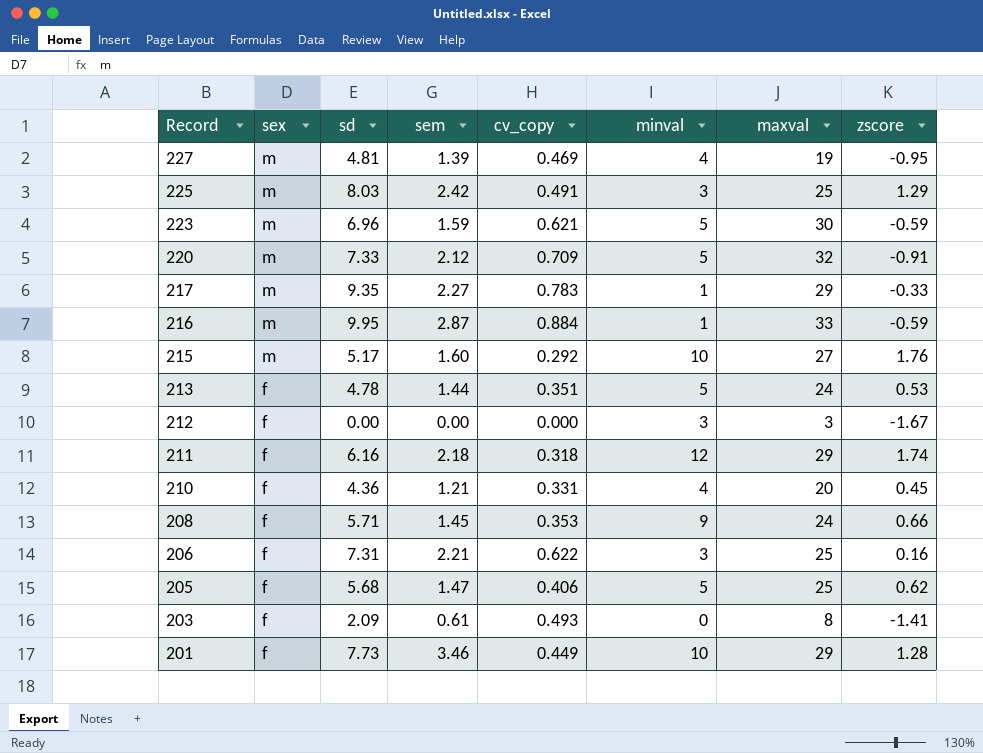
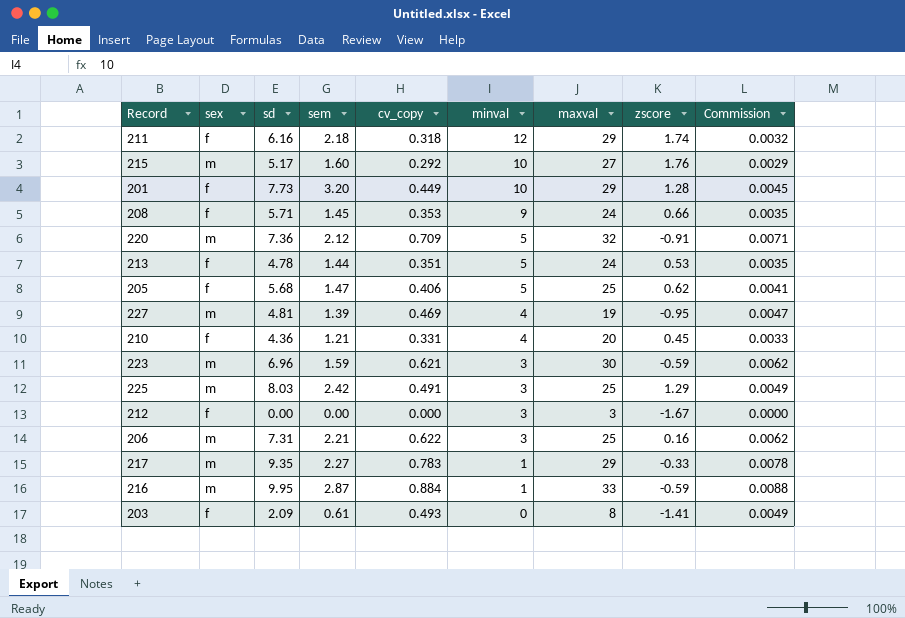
row order: Record descending -> minval descending
column Commission | formula: none -> [cv_copy] * 0.01
201 | sem: 3.46 -> 3.20
220 | sd: 7.33 -> 7.36
223 | minval: 5 -> 3
206 | sex: f -> m

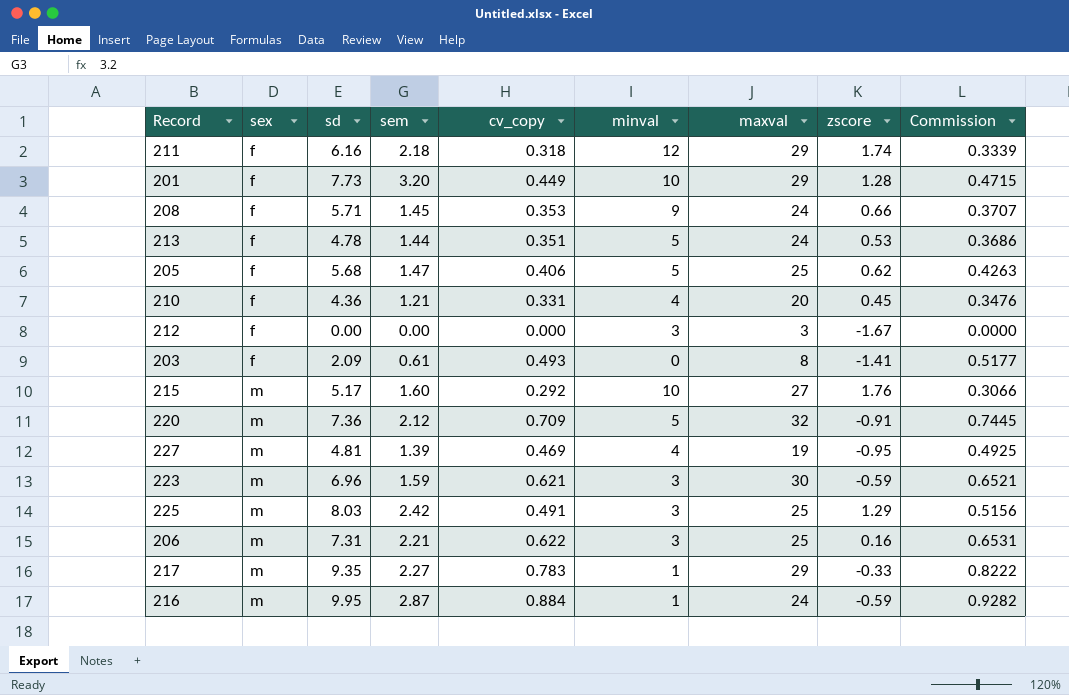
row order: minval descending -> sex ascending
column Commission | formula: [cv_copy] * 0.01 -> [cv_copy] * 1.05
216 | maxval: 33 -> 24

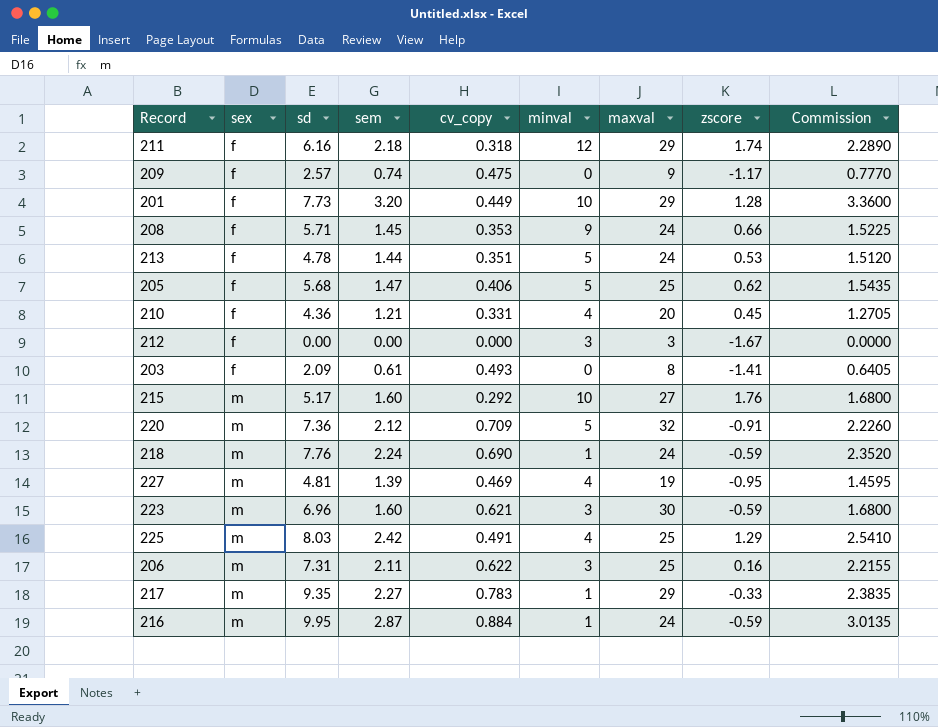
column Commission | formula: [cv_copy] * 1.05 -> [sem] * 1.05
row 209: none -> f | 2.57 | 0.74 | 0.475 | 0 | 9 | -1.17 | 0.7770
row 218: none -> m | 7.76 | 2.24 | 0.690 | 1 | 24 | -0.59 | 2.3520
223 | sem: 1.59 -> 1.60
225 | minval: 3 -> 4
206 | sem: 2.21 -> 2.11

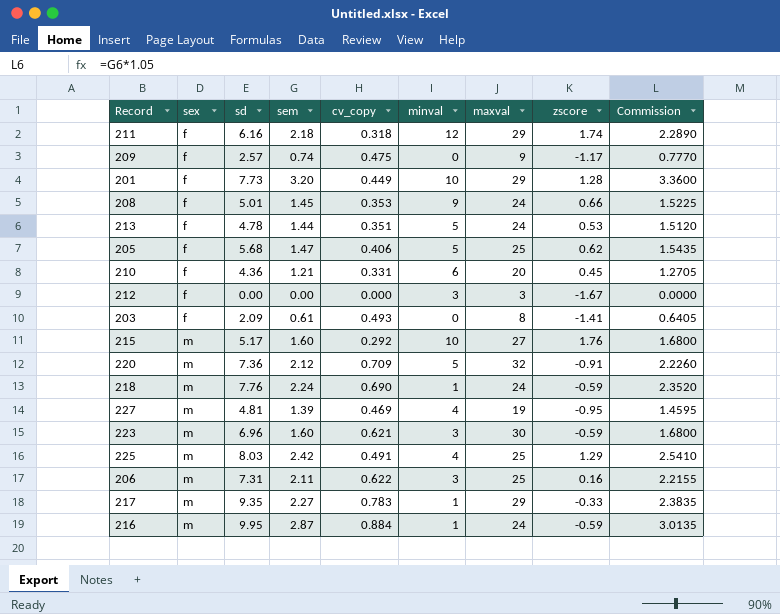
208 | sd: 5.71 -> 5.01
210 | minval: 4 -> 6

